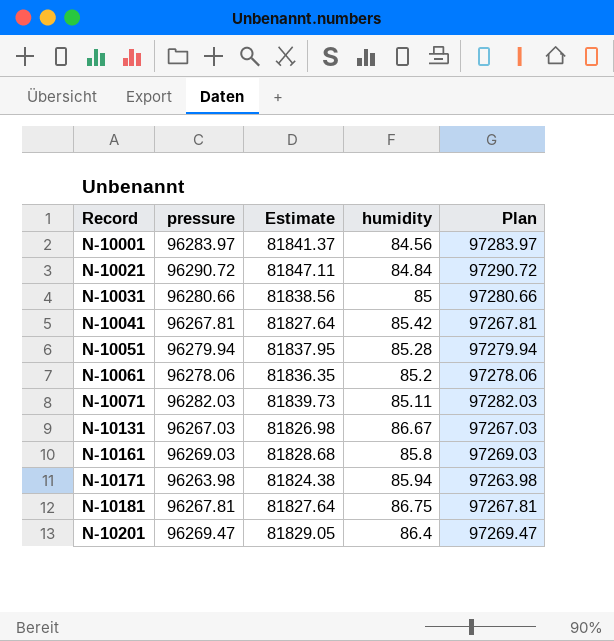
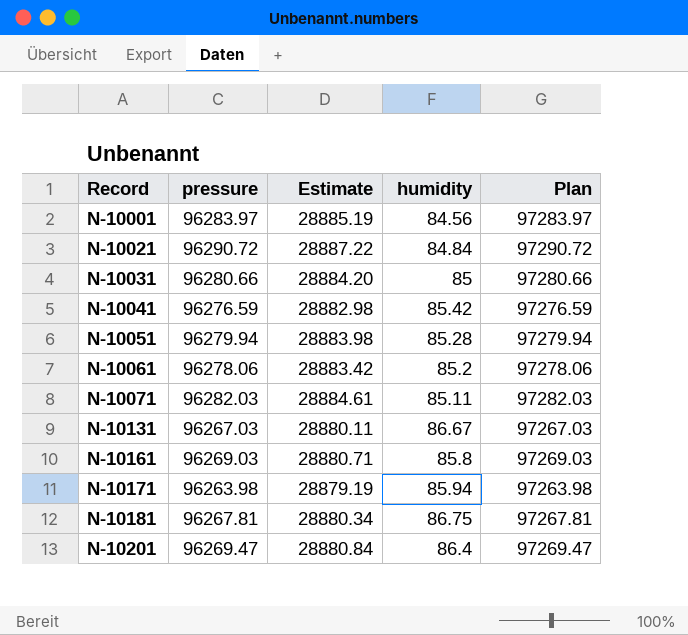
column Estimate | formula: [pressure] * 0.85 -> [pressure] * 0.3
N-10041 | pressure: 96267.81 -> 96276.59
N-10041 | Plan: 97267.81 -> 97276.59

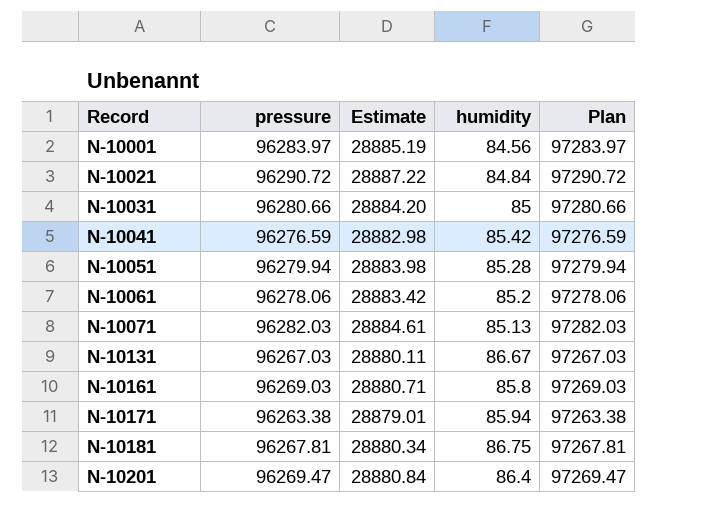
N-10071 | humidity: 85.11 -> 85.13
N-10171 | pressure: 96263.98 -> 96263.38
N-10171 | Estimate: 28879.19 -> 28879.01
N-10171 | Plan: 97263.98 -> 97263.38

